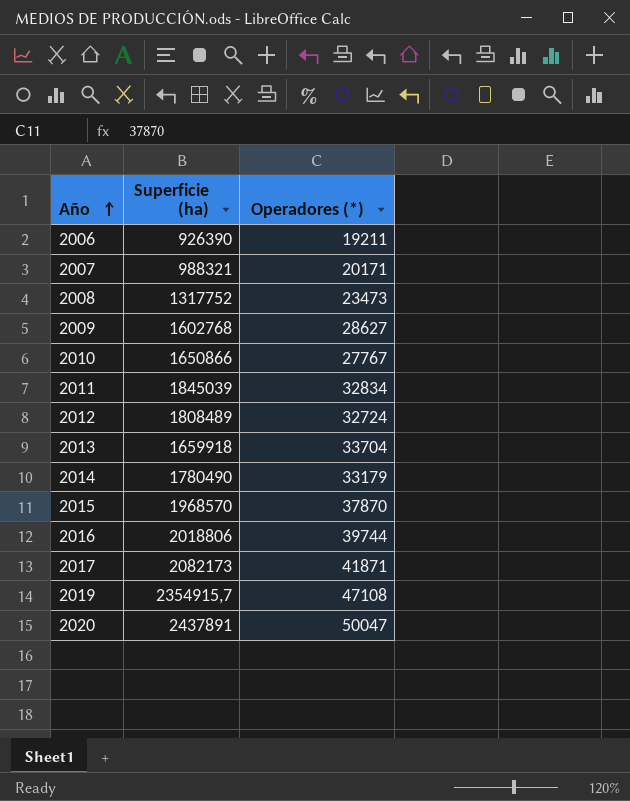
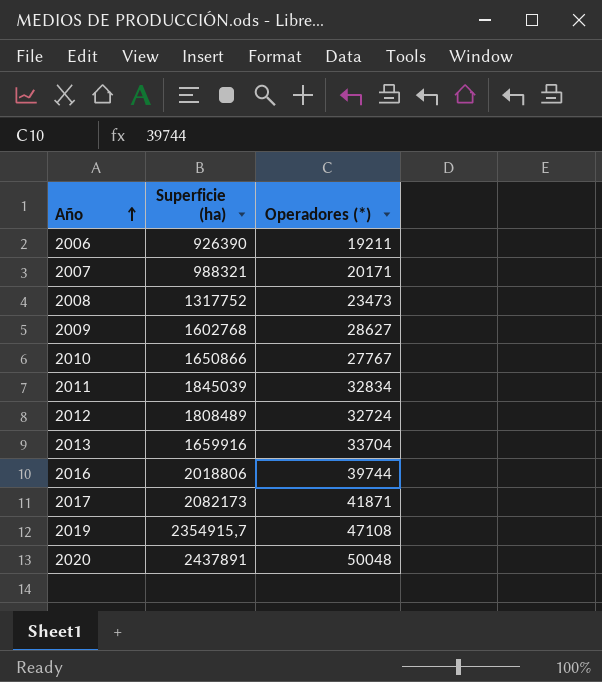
row 2014: 1780490 | 33179 -> none
row 2015: 1968570 | 37870 -> none
2013 | Superficie (ha): 1659918 -> 1659916
2020 | Operadores (*): 50047 -> 50048

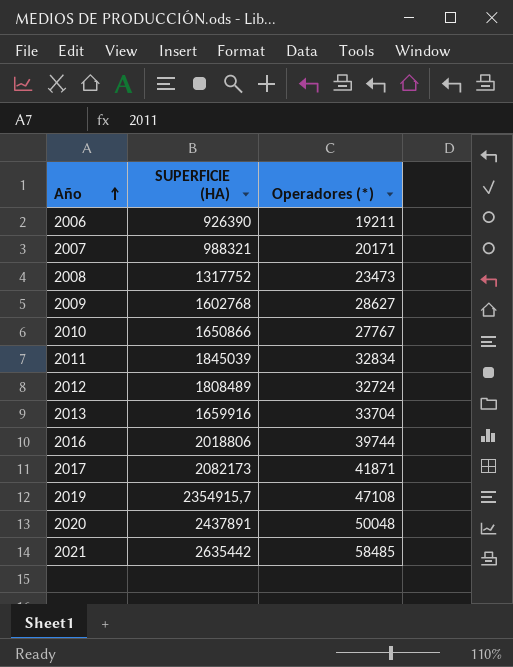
column name: Superficie (ha) -> SUPERFICIE (HA)
row 2021: none -> 2635442 | 58485

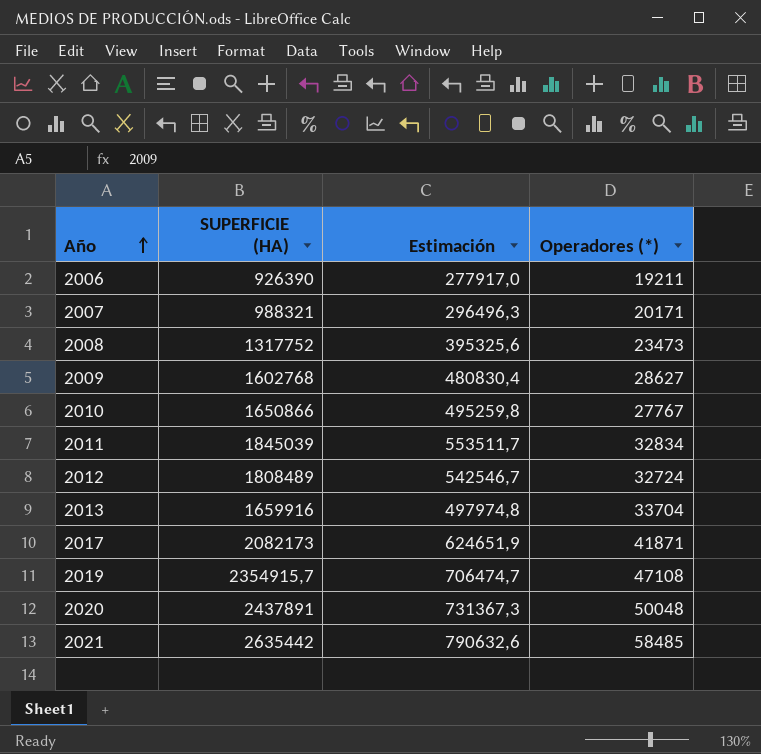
column Estimación | formula: none -> [SUPERFICIE (HA)] * 0,3
row 2016: 2018806 | 39744 -> none

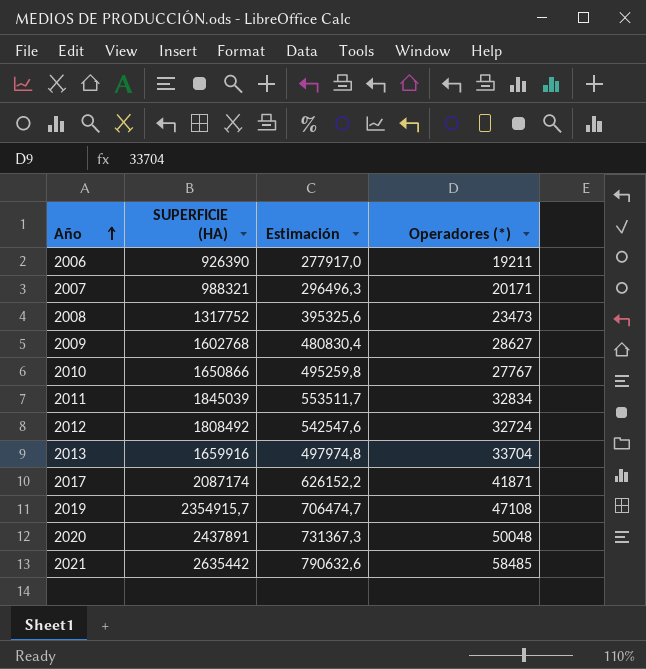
2012 | SUPERFICIE (HA): 1808489 -> 1808492
2012 | Estimación: 542546,7 -> 542547,6
2017 | SUPERFICIE (HA): 2082173 -> 2087174
2017 | Estimación: 624651,9 -> 626152,2

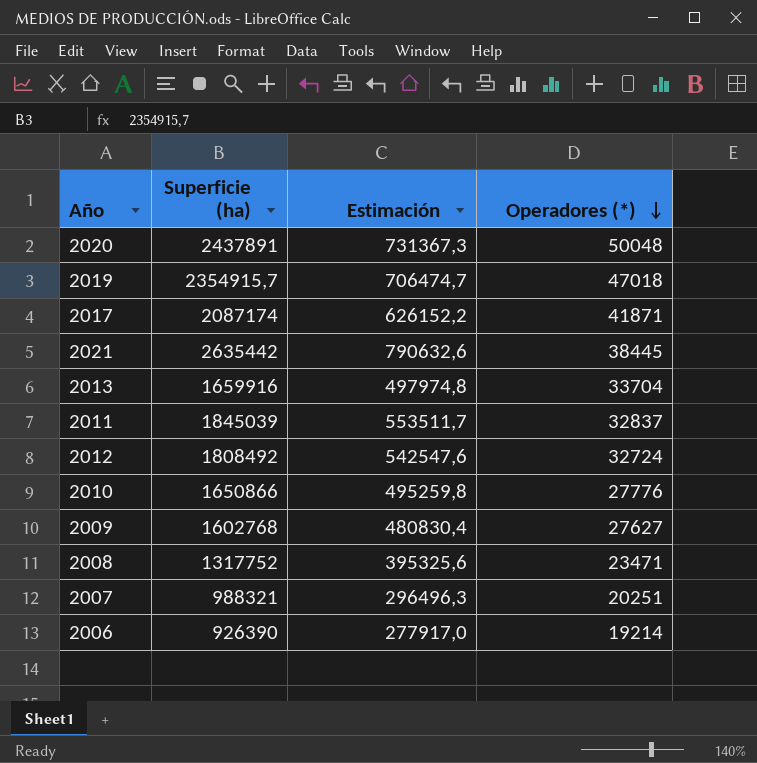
row order: Año ascending -> Operadores (*) descending
column name: SUPERFICIE (HA) -> Superficie (ha)
2019 | Operadores (*): 47108 -> 47018
2021 | Operadores (*): 58485 -> 38445
2011 | Operadores (*): 32834 -> 32837
2010 | Operadores (*): 27767 -> 27776
2009 | Operadores (*): 28627 -> 27627
2008 | Operadores (*): 23473 -> 23471
2007 | Operadores (*): 20171 -> 20251
2006 | Operadores (*): 19211 -> 19214

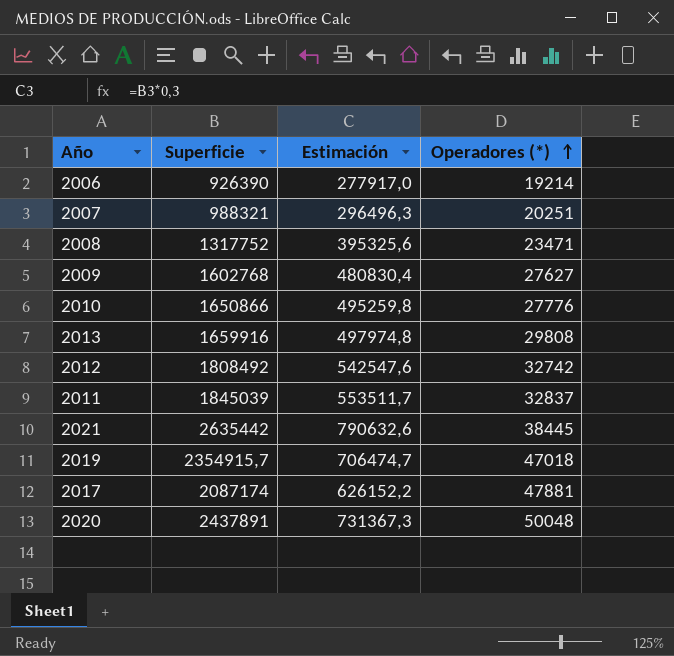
row order: Operadores (*) descending -> Operadores (*) ascending
column name: Superficie (ha) -> Superficie
2013 | Operadores (*): 33704 -> 29808
2012 | Operadores (*): 32724 -> 32742
2017 | Operadores (*): 41871 -> 47881

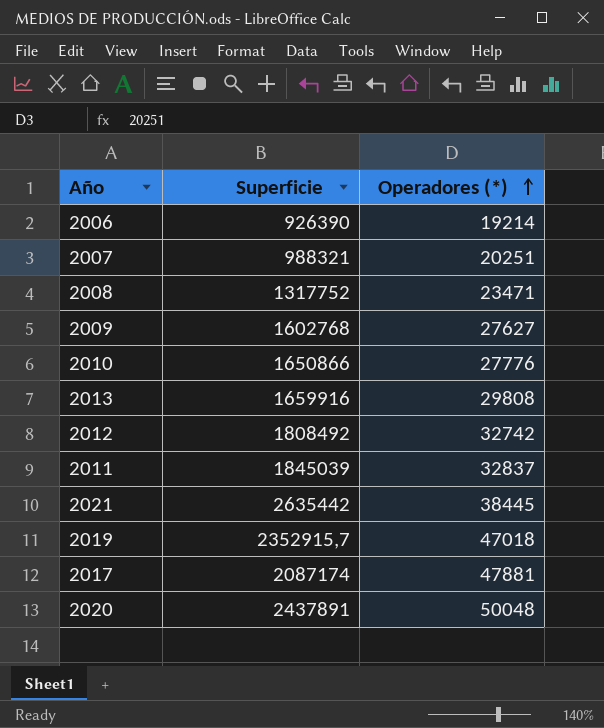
column Estimación | formula: [Superficie] * 0,3 -> none
2019 | Superficie: 2354915,7 -> 2352915,7

